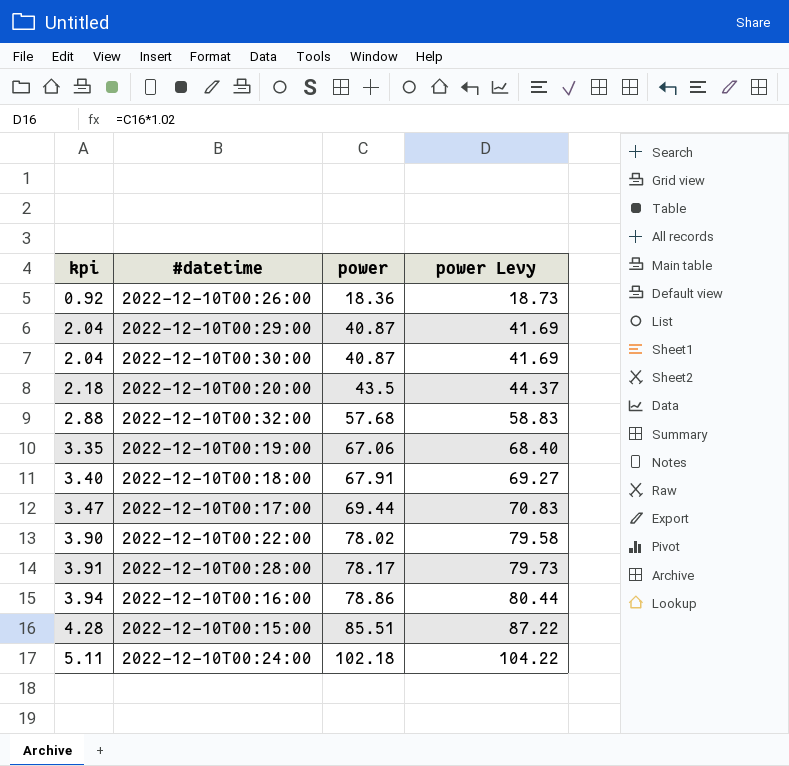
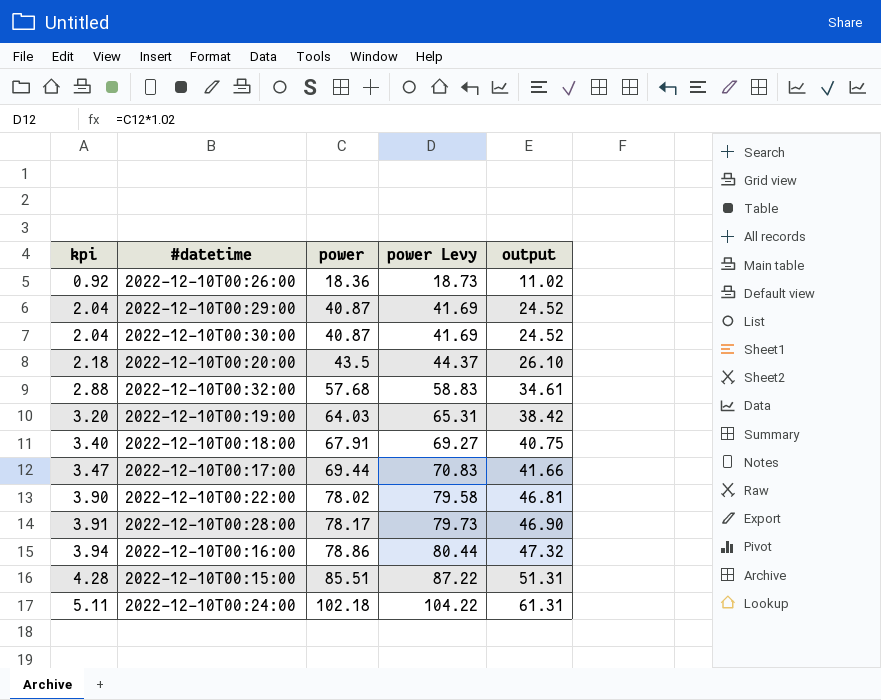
column output | formula: none -> [power] * 0.6
2022-12-10T00:19:00 | kpi: 3.35 -> 3.20
2022-12-10T00:19:00 | power: 67.06 -> 64.03
2022-12-10T00:19:00 | power Levy: 68.40 -> 65.31

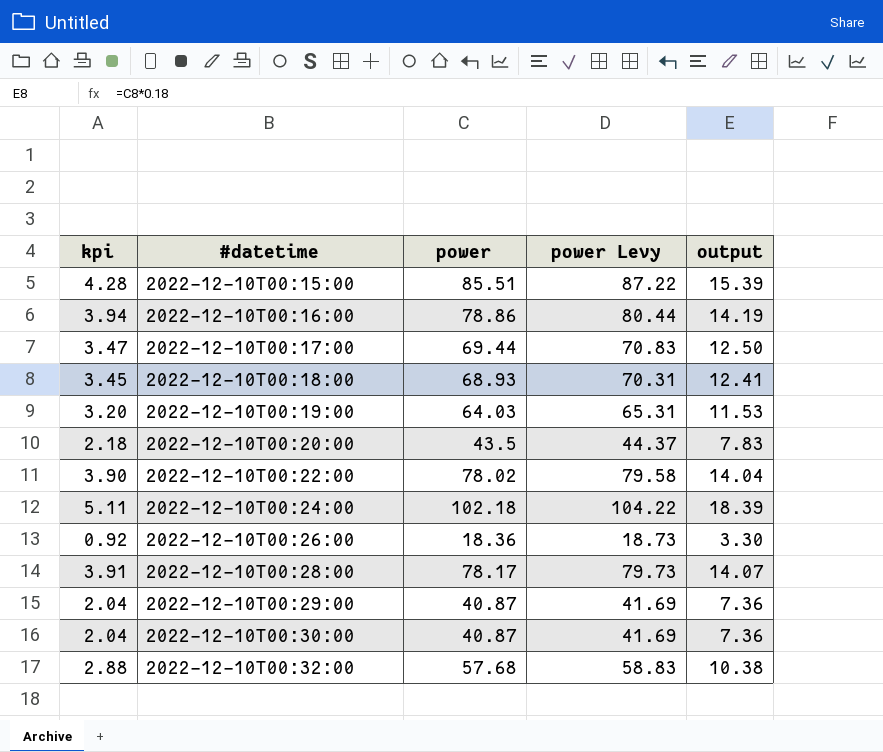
row order: kpi ascending -> #datetime ascending
column output | formula: [power] * 0.6 -> [power] * 0.18
2022-12-10T00:18:00 | kpi: 3.40 -> 3.45
2022-12-10T00:18:00 | power: 67.91 -> 68.93
2022-12-10T00:18:00 | power Levy: 69.27 -> 70.31

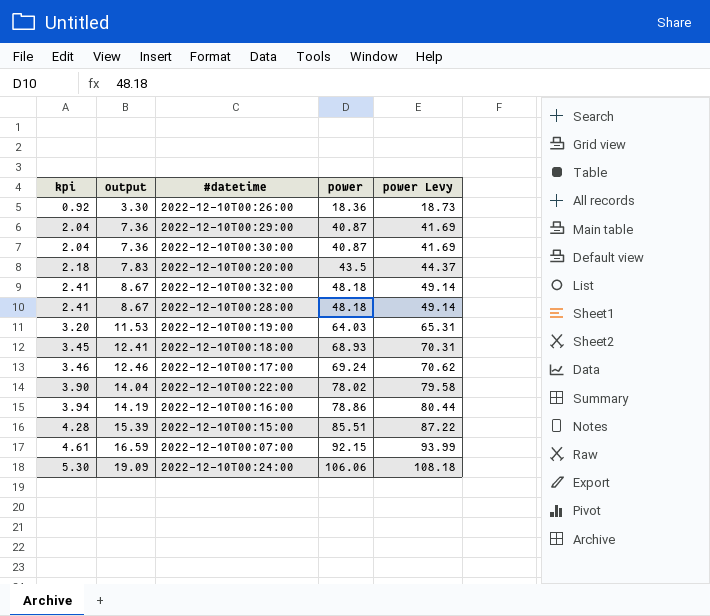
row order: #datetime ascending -> kpi ascending
column output | position: 5 -> 2
2022-12-10T00:32:00 | kpi: 2.88 -> 2.41
2022-12-10T00:32:00 | output: 10.38 -> 8.67
2022-12-10T00:32:00 | power: 57.68 -> 48.18
2022-12-10T00:32:00 | power Levy: 58.83 -> 49.14
2022-12-10T00:28:00 | kpi: 3.91 -> 2.41
2022-12-10T00:28:00 | output: 14.07 -> 8.67
2022-12-10T00:28:00 | power: 78.17 -> 48.18
2022-12-10T00:28:00 | power Levy: 79.73 -> 49.14
2022-12-10T00:17:00 | kpi: 3.47 -> 3.46
2022-12-10T00:17:00 | output: 12.50 -> 12.46
2022-12-10T00:17:00 | power: 69.44 -> 69.24
2022-12-10T00:17:00 | power Levy: 70.83 -> 70.62
row 2022-12-10T00:07:00: none -> 4.61 | 16.59 | 92.15 | 93.99
2022-12-10T00:24:00 | kpi: 5.11 -> 5.30
2022-12-10T00:24:00 | output: 18.39 -> 19.09
2022-12-10T00:24:00 | power: 102.18 -> 106.06
2022-12-10T00:24:00 | power Levy: 104.22 -> 108.18

